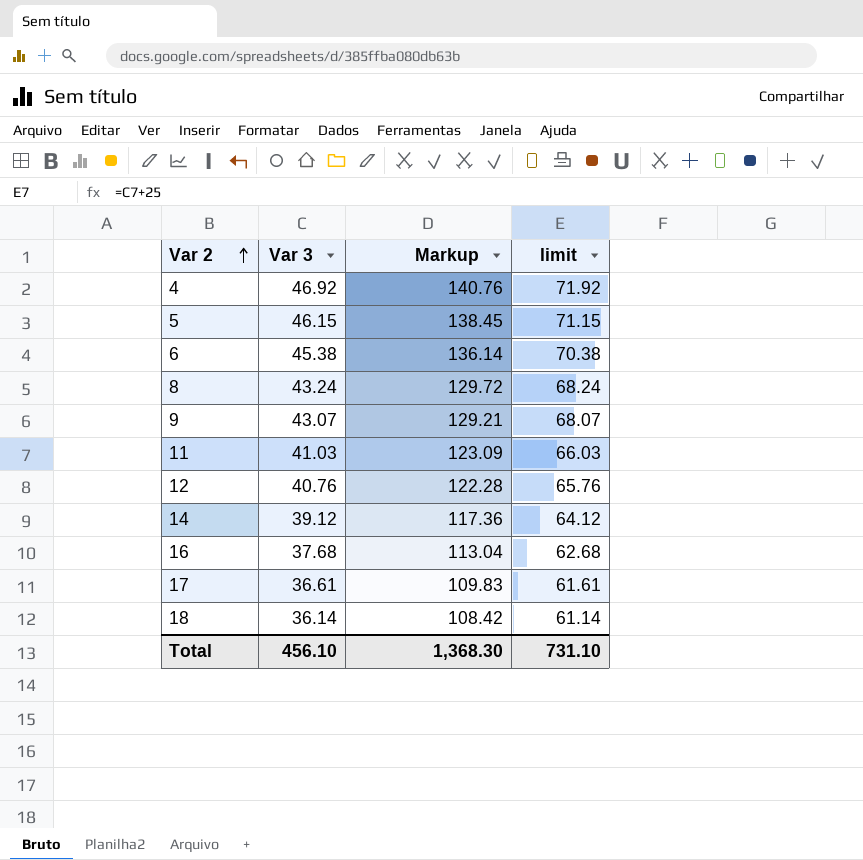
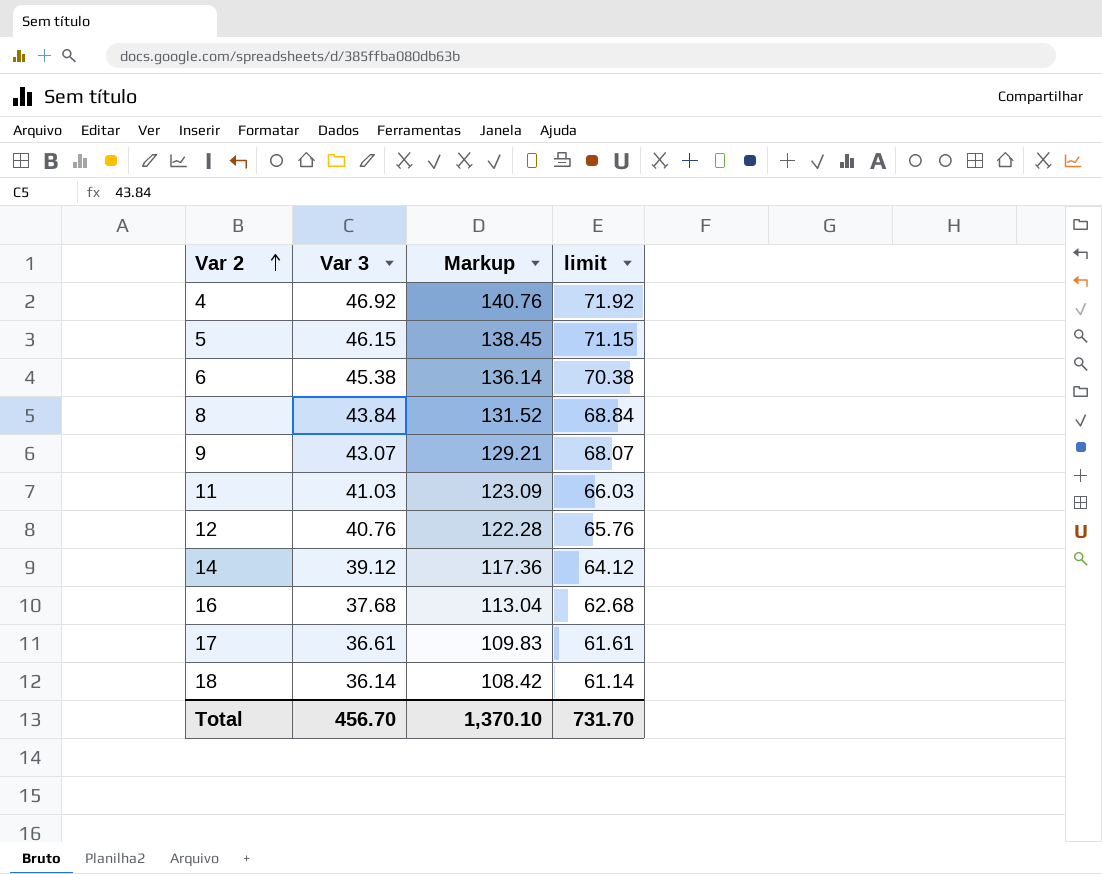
8 | Var 3: 43.24 -> 43.84
8 | Markup: 129.72 -> 131.52
8 | limit: 68.24 -> 68.84
Total | Var 3: 456.10 -> 456.70
Total | Markup: 1,368.30 -> 1,370.10
Total | limit: 731.10 -> 731.70

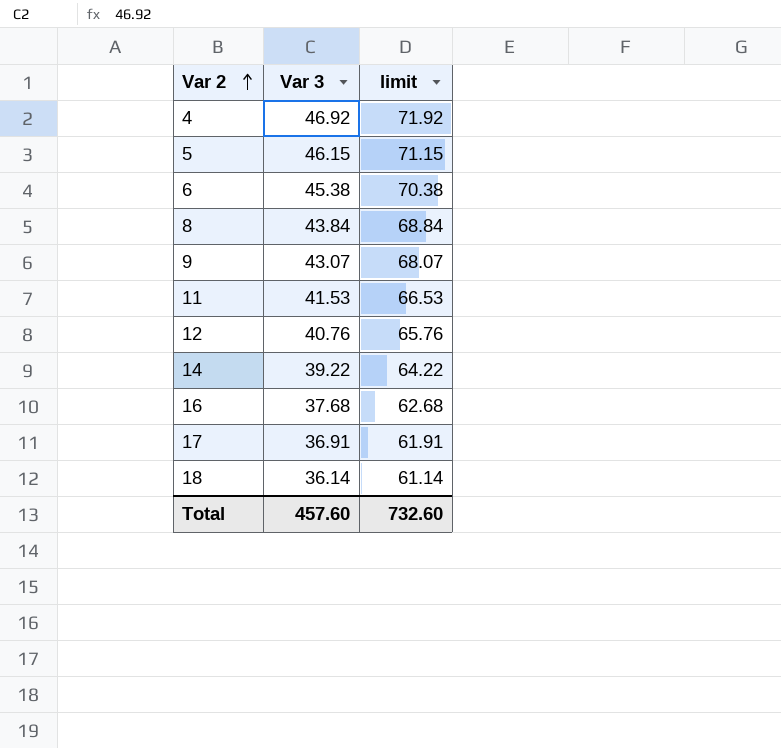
column Markup | formula: [Var 3] * 3 -> none
11 | Var 3: 41.03 -> 41.53
11 | limit: 66.03 -> 66.53
14 | Var 3: 39.12 -> 39.22
14 | limit: 64.12 -> 64.22
17 | Var 3: 36.61 -> 36.91
17 | limit: 61.61 -> 61.91
Total | Var 3: 456.70 -> 457.60
Total | limit: 731.70 -> 732.60

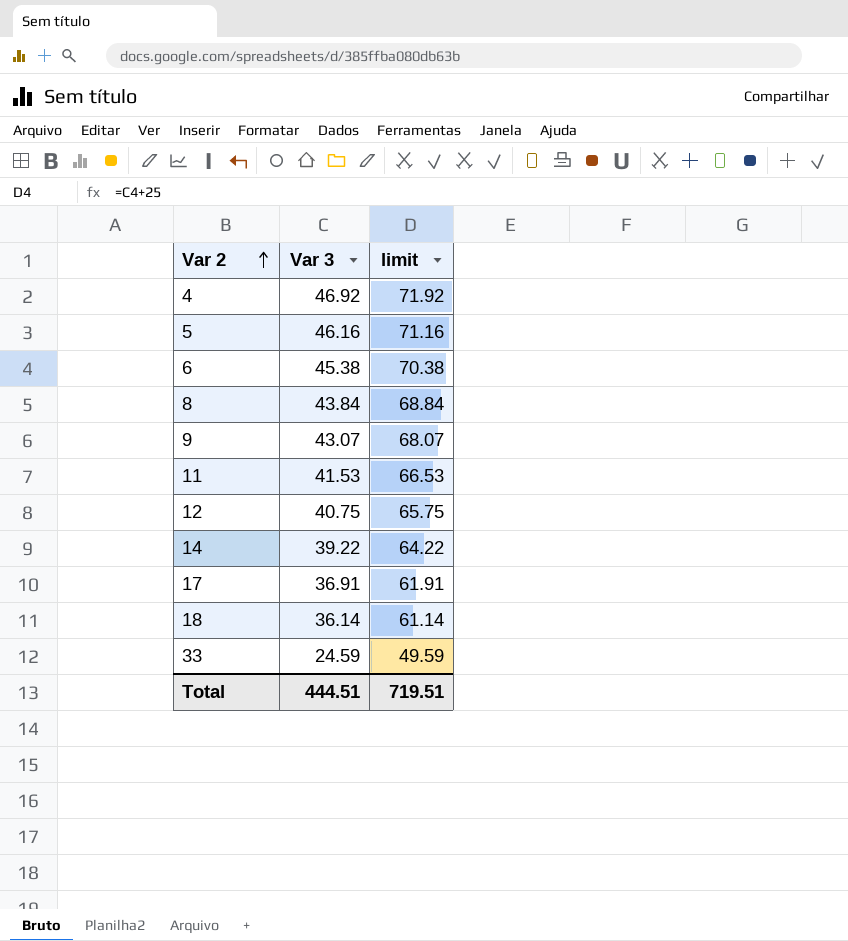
row 16: 37.68 | 62.68 -> none
5 | Var 3: 46.15 -> 46.16
5 | limit: 71.15 -> 71.16
12 | Var 3: 40.76 -> 40.75
12 | limit: 65.76 -> 65.75
row 33: none -> 24.59 | 49.59
Total | Var 3: 457.60 -> 444.51
Total | limit: 732.60 -> 719.51

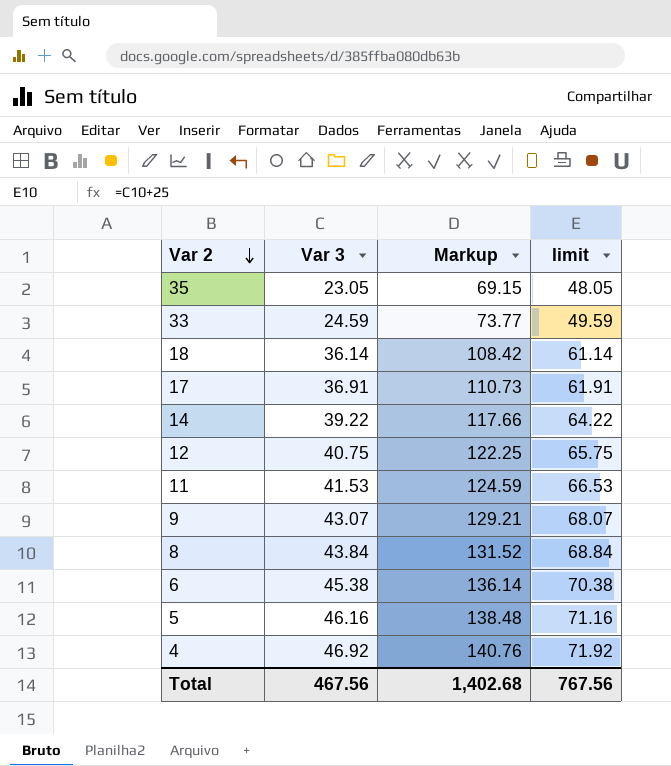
row order: Var 2 ascending -> Var 2 descending
column Markup | formula: none -> [Var 3] * 3
row 35: none -> 23.05 | 69.15 | 48.05
Total | Var 3: 444.51 -> 467.56
Total | limit: 719.51 -> 767.56

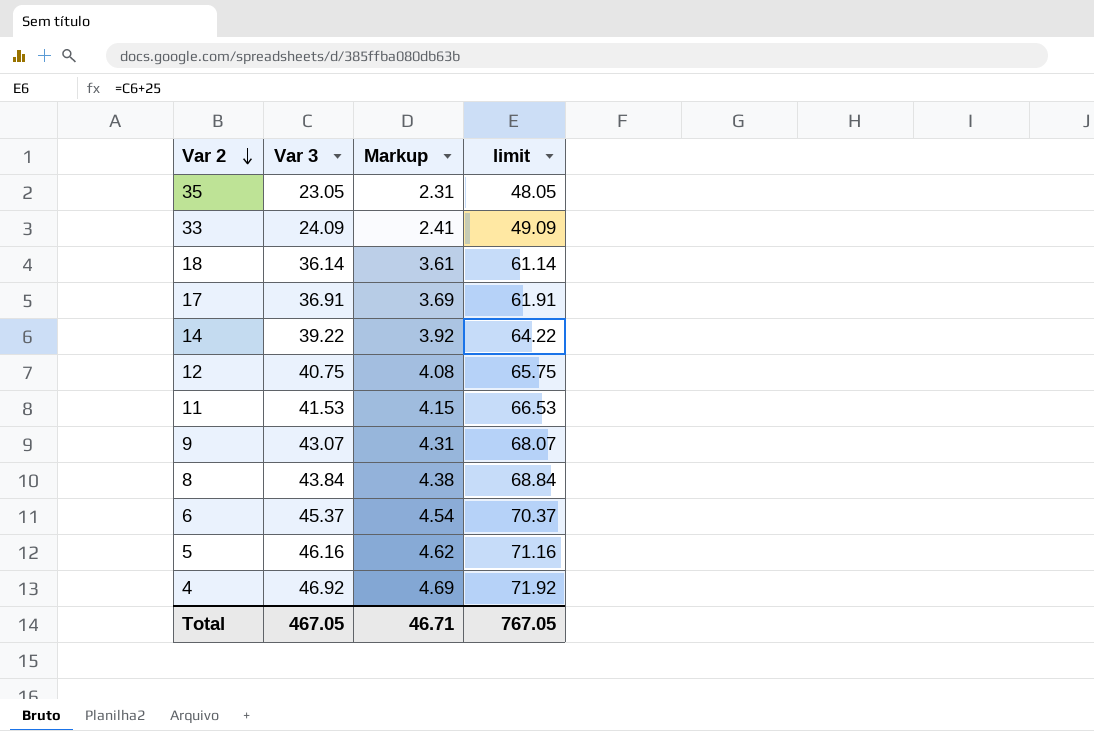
column Markup | formula: [Var 3] * 3 -> [Var 3] * 0.1
33 | Var 3: 24.59 -> 24.09
33 | limit: 49.59 -> 49.09
6 | Var 3: 45.38 -> 45.37
6 | limit: 70.38 -> 70.37
Total | Var 3: 467.56 -> 467.05
Total | Markup: 1,402.68 -> 46.71
Total | limit: 767.56 -> 767.05

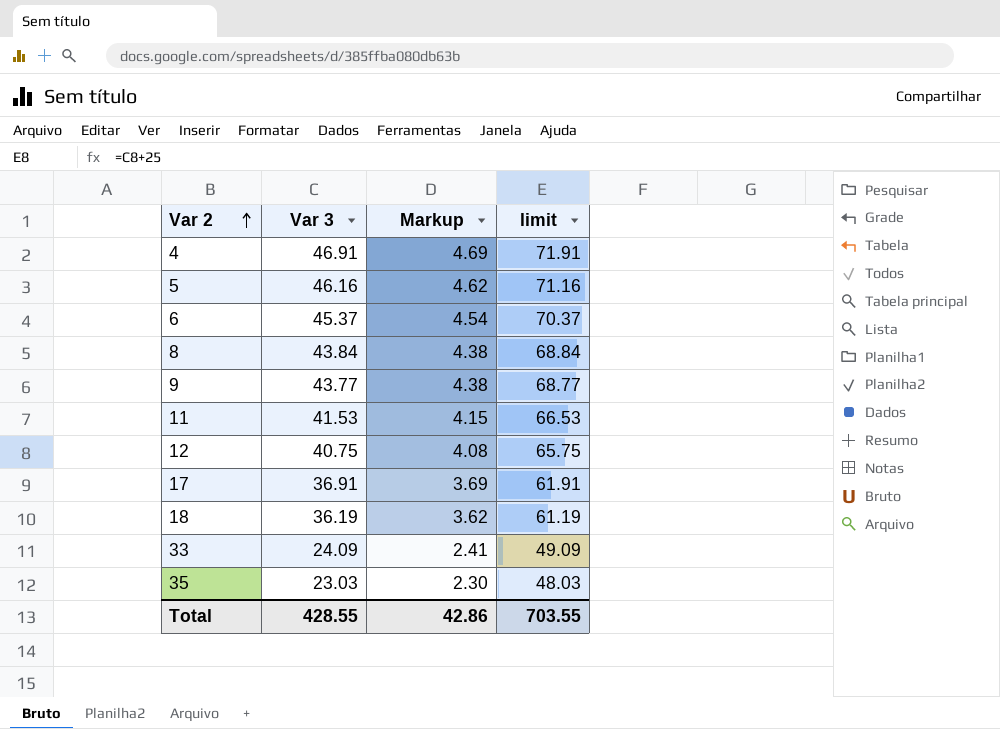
row order: Var 2 descending -> Var 2 ascending
row 14: 39.22 | 3.92 | 64.22 -> none
4 | Var 3: 46.92 -> 46.91
4 | limit: 71.92 -> 71.91
9 | Var 3: 43.07 -> 43.77
9 | Markup: 4.31 -> 4.38
9 | limit: 68.07 -> 68.77
18 | Var 3: 36.14 -> 36.19
18 | Markup: 3.61 -> 3.62
18 | limit: 61.14 -> 61.19
35 | Var 3: 23.05 -> 23.03
35 | Markup: 2.31 -> 2.30
35 | limit: 48.05 -> 48.03
Total | Var 3: 467.05 -> 428.55
Total | Markup: 46.71 -> 42.86
Total | limit: 767.05 -> 703.55

